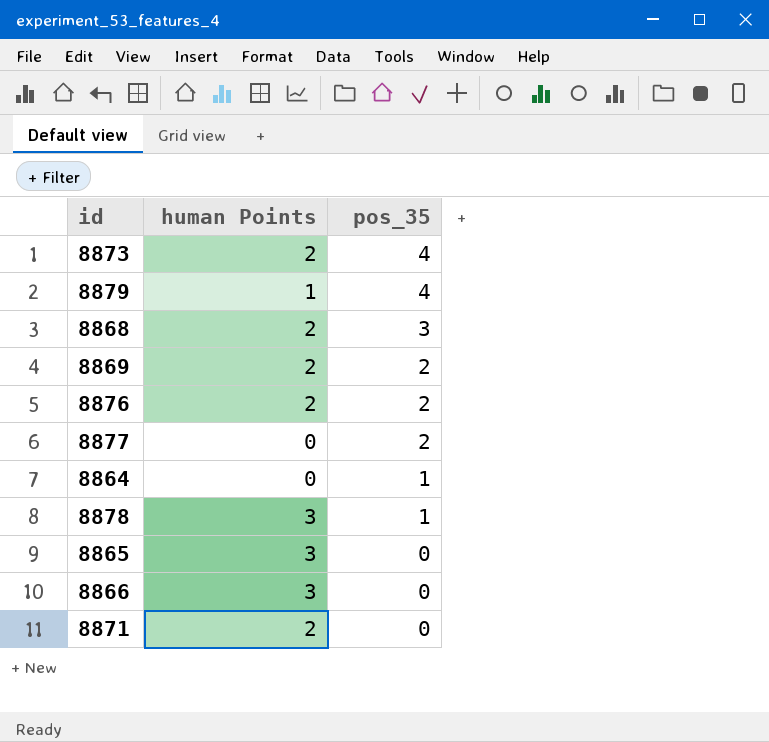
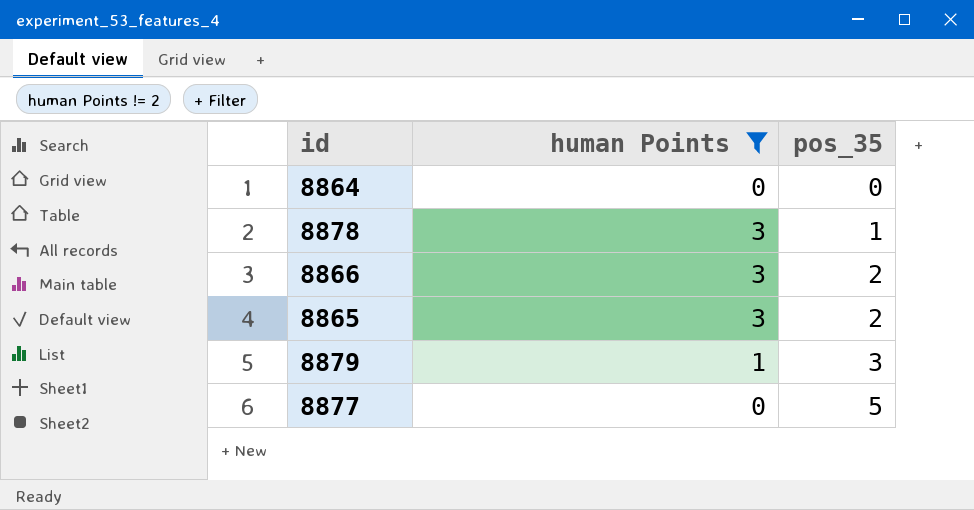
filter: none -> human Points != 2
row order: pos_35 descending -> pos_35 ascending
8864 | pos_35: 1 -> 0
8866 | pos_35: 0 -> 2
8865 | pos_35: 0 -> 2
8879 | pos_35: 4 -> 3
8877 | pos_35: 2 -> 5

